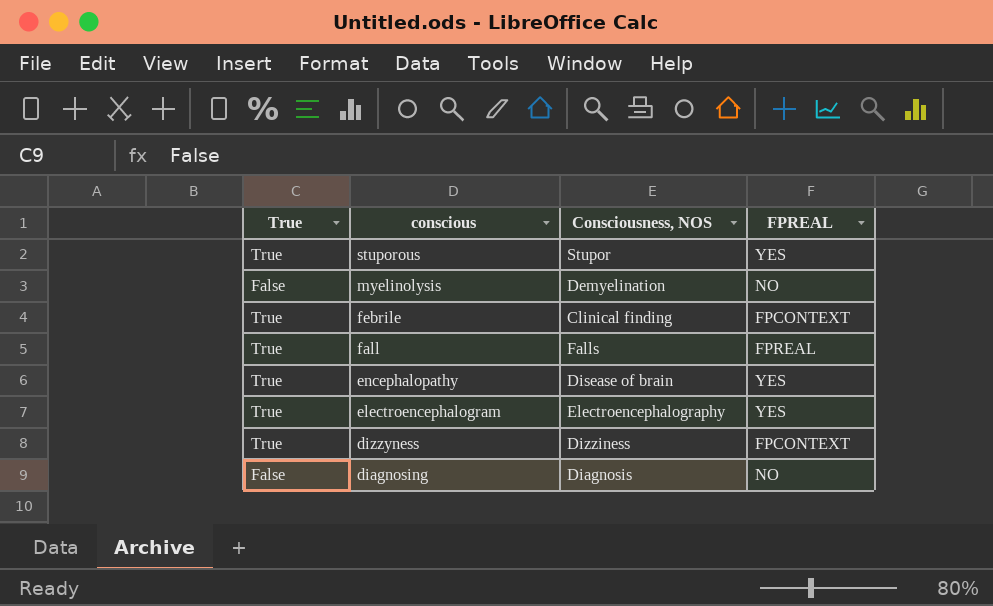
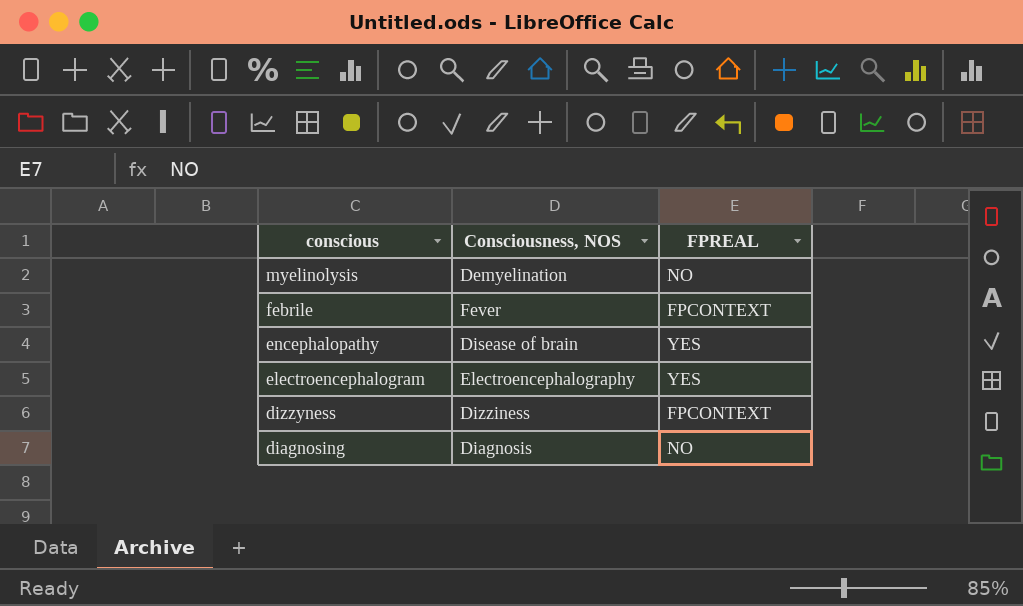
column True | position: 1 -> none
row stuporous: True | Stupor | YES -> none
row fall: True | Falls | FPREAL -> none
febrile | Consciousness, NOS: Clinical finding -> Fever

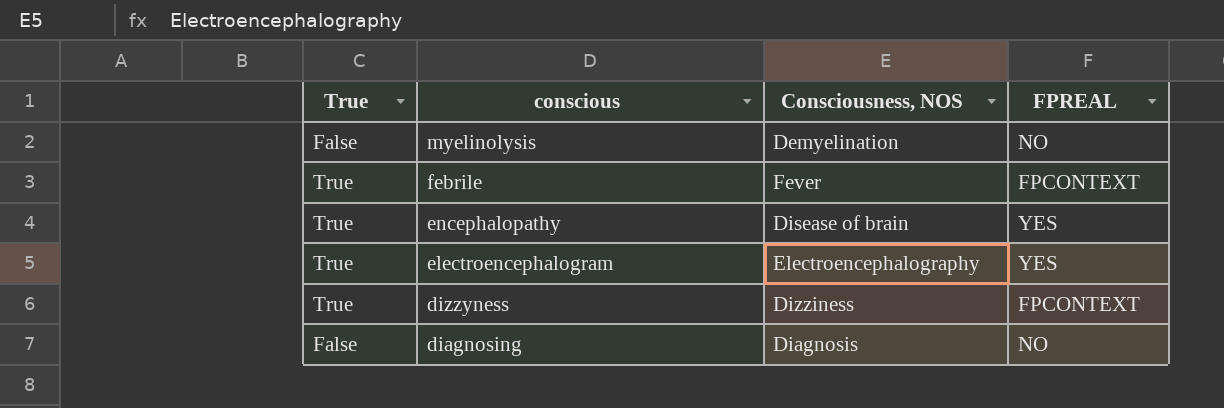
column True | position: none -> 1

